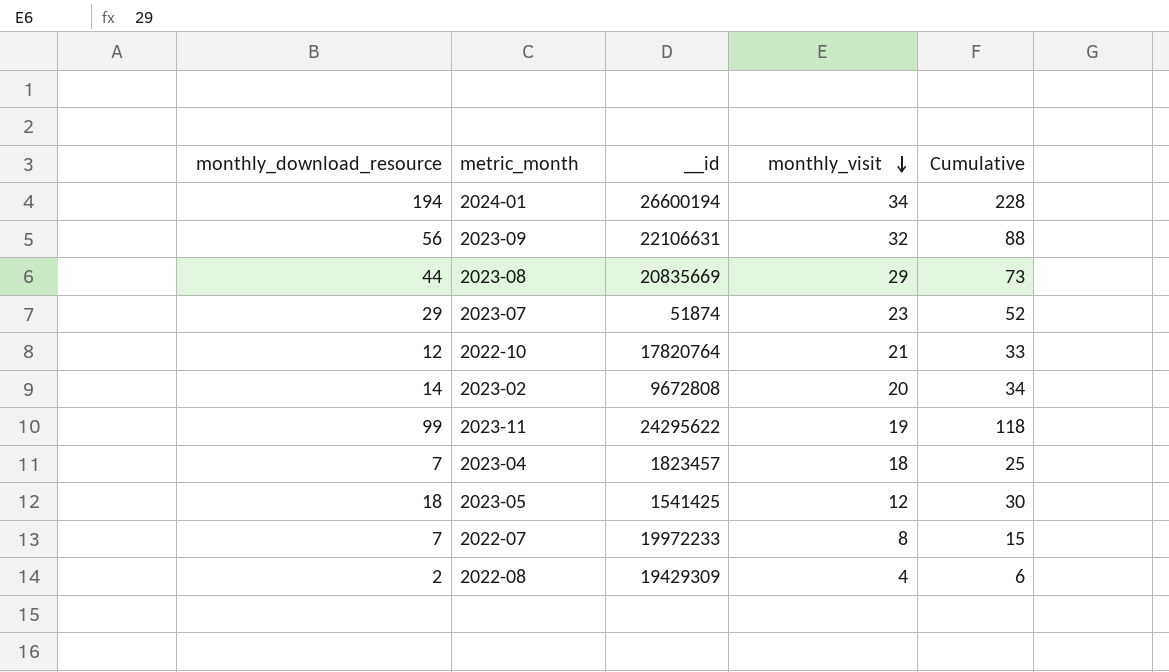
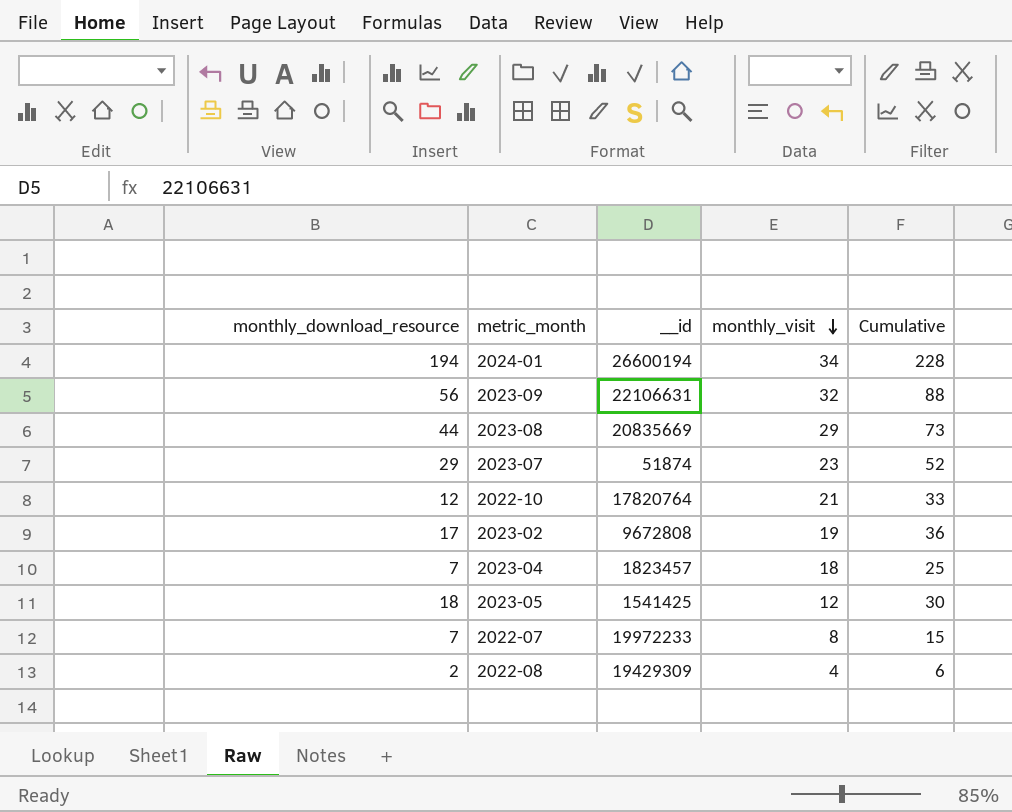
row 2023-11: 99 | 24295622 | 19 | 118 -> none
2023-02 | monthly_download_resource: 14 -> 17
2023-02 | monthly_visit: 20 -> 19
2023-02 | Cumulative: 34 -> 36

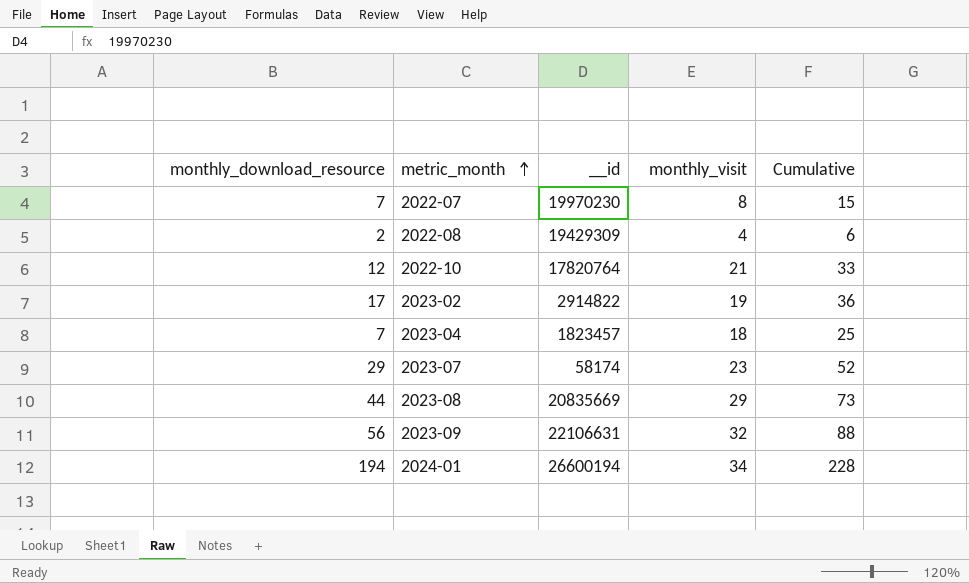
row order: monthly_visit descending -> metric_month ascending
row 2023-05: 18 | 1541425 | 12 | 30 -> none
2022-07 | __id: 19972233 -> 19970230
2023-02 | __id: 9672808 -> 2914822
2023-07 | __id: 51874 -> 58174

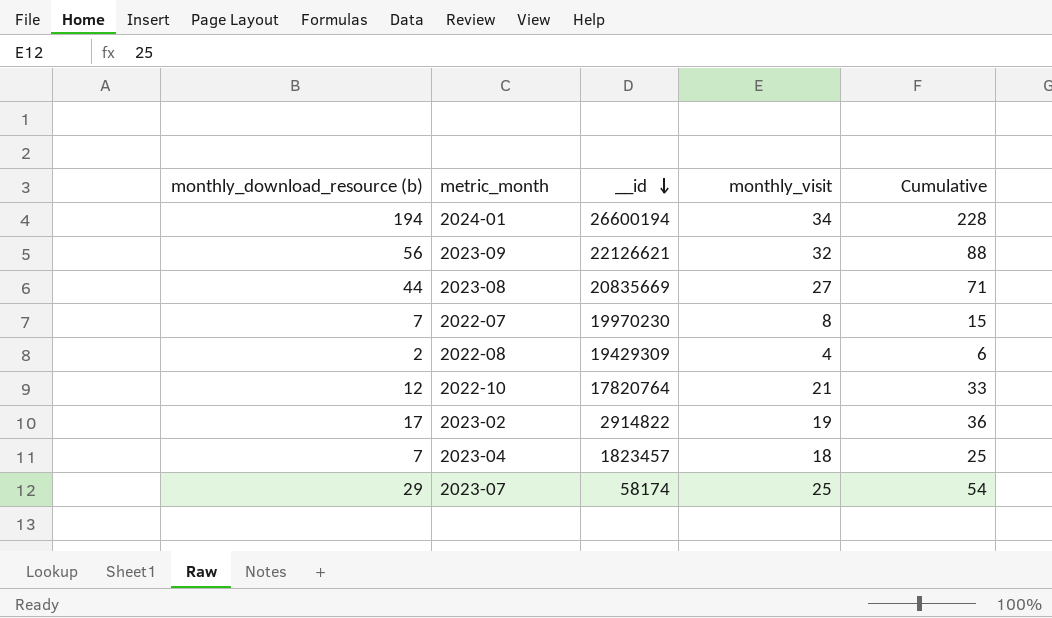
row order: metric_month ascending -> __id descending
column name: monthly_download_resource -> monthly_download_resource (b)
2023-09 | __id: 22106631 -> 22126621
2023-08 | monthly_visit: 29 -> 27
2023-08 | Cumulative: 73 -> 71
2023-07 | monthly_visit: 23 -> 25
2023-07 | Cumulative: 52 -> 54

